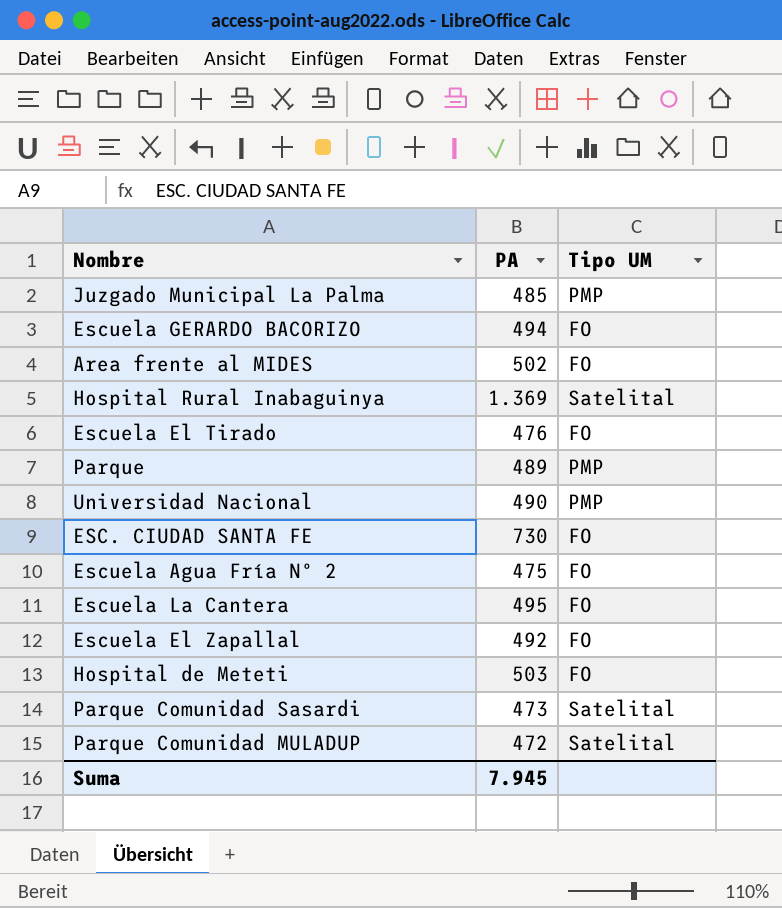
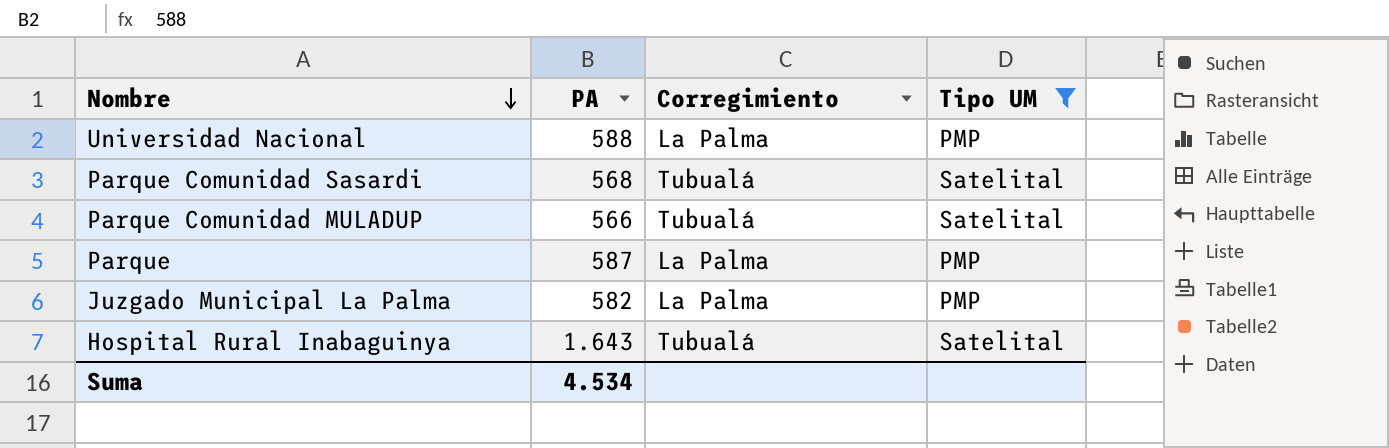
filter: none -> Tipo UM != FO
row order: none -> Nombre descending
column Corregimiento | position: none -> 3
Universidad Nacional | PA: 490 -> 588
Parque Comunidad Sasardi | PA: 473 -> 568
Parque Comunidad MULADUP | PA: 472 -> 566
Parque | PA: 489 -> 587
Juzgado Municipal La Palma | PA: 485 -> 582
Hospital Rural Inabaguinya | PA: 1.369 -> 1.643
Suma | PA: 7.945 -> 4.534

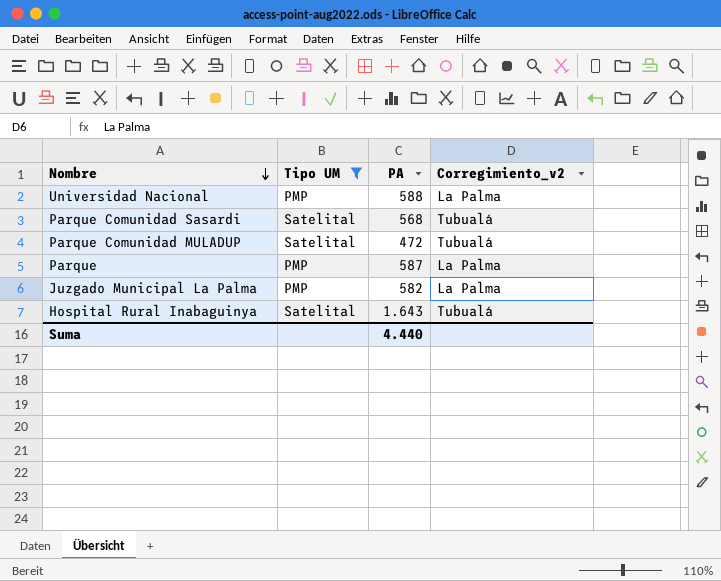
column Tipo UM | position: 4 -> 2
column name: Corregimiento -> Corregimiento_v2
Parque Comunidad MULADUP | PA: 566 -> 472
Suma | PA: 4.534 -> 4.440

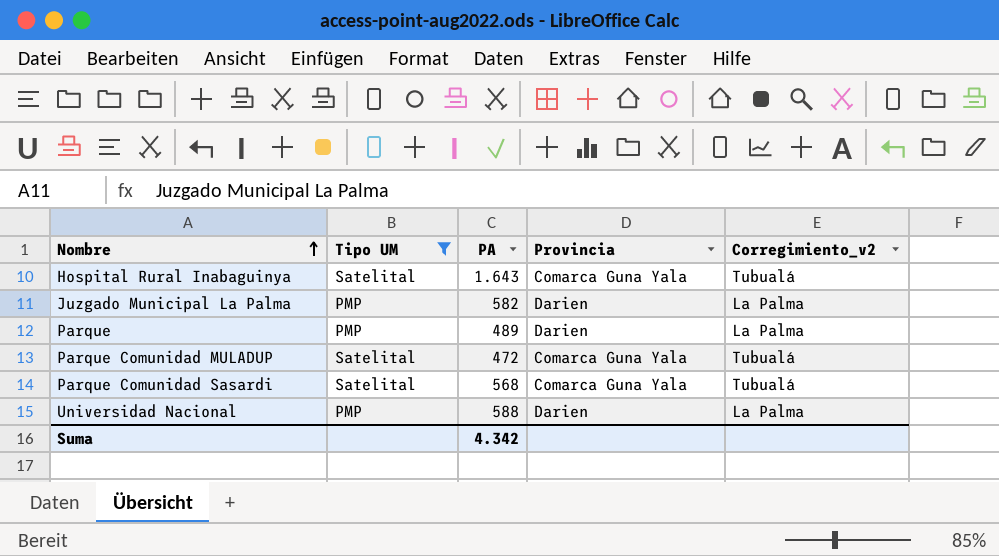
row order: Nombre descending -> Nombre ascending
column Provincia | position: none -> 4
Parque | PA: 587 -> 489
Suma | PA: 4.440 -> 4.342

